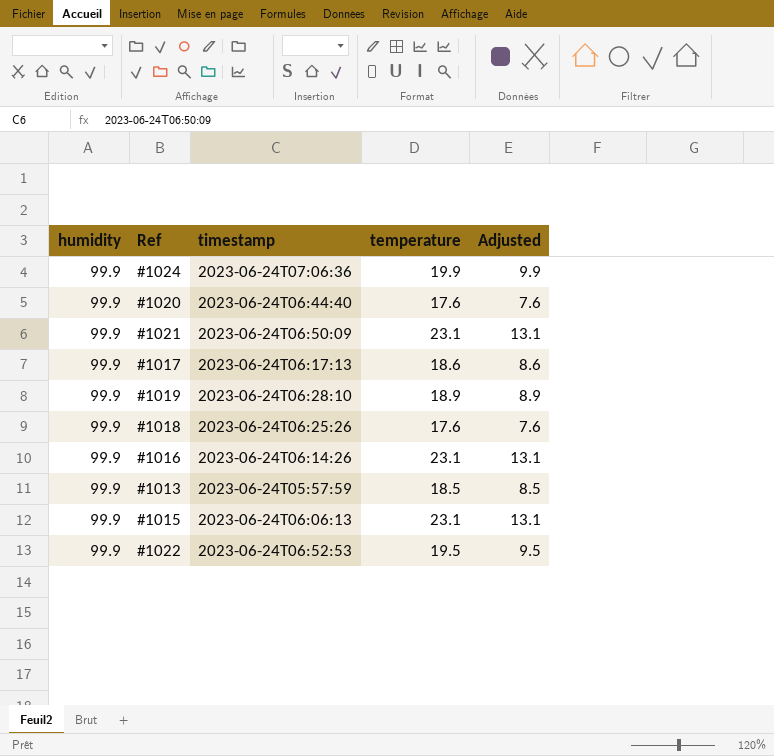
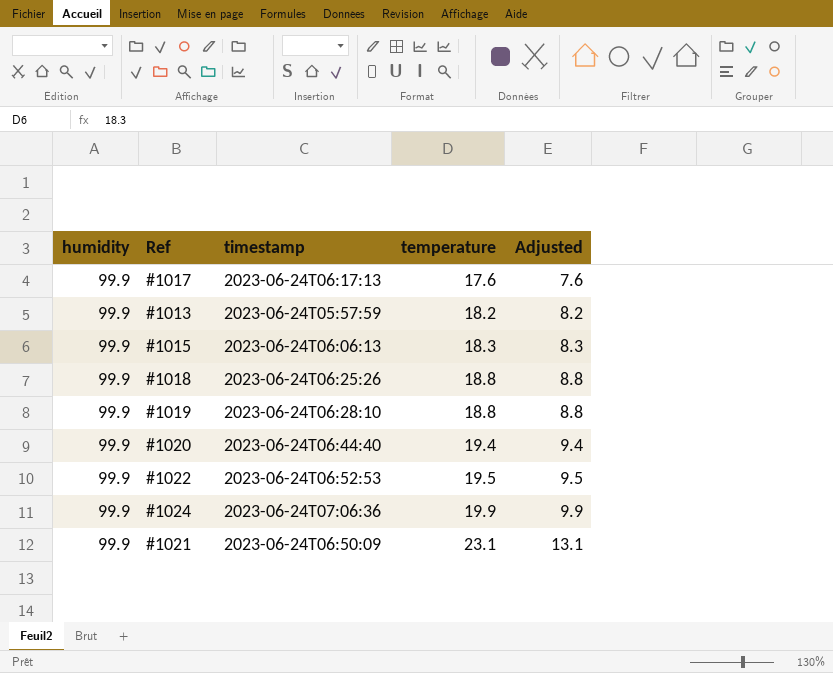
row order: none -> temperature ascending
row #1016: 99.9 | 2023-06-24T06:14:26 | 23.1 | 13.1 -> none
#1017 | temperature: 18.6 -> 17.6
#1017 | Adjusted: 8.6 -> 7.6
#1013 | temperature: 18.5 -> 18.2
#1013 | Adjusted: 8.5 -> 8.2
#1015 | temperature: 23.1 -> 18.3
#1015 | Adjusted: 13.1 -> 8.3
#1018 | temperature: 17.6 -> 18.8
#1018 | Adjusted: 7.6 -> 8.8
#1019 | temperature: 18.9 -> 18.8
#1019 | Adjusted: 8.9 -> 8.8
#1020 | temperature: 17.6 -> 19.4
#1020 | Adjusted: 7.6 -> 9.4

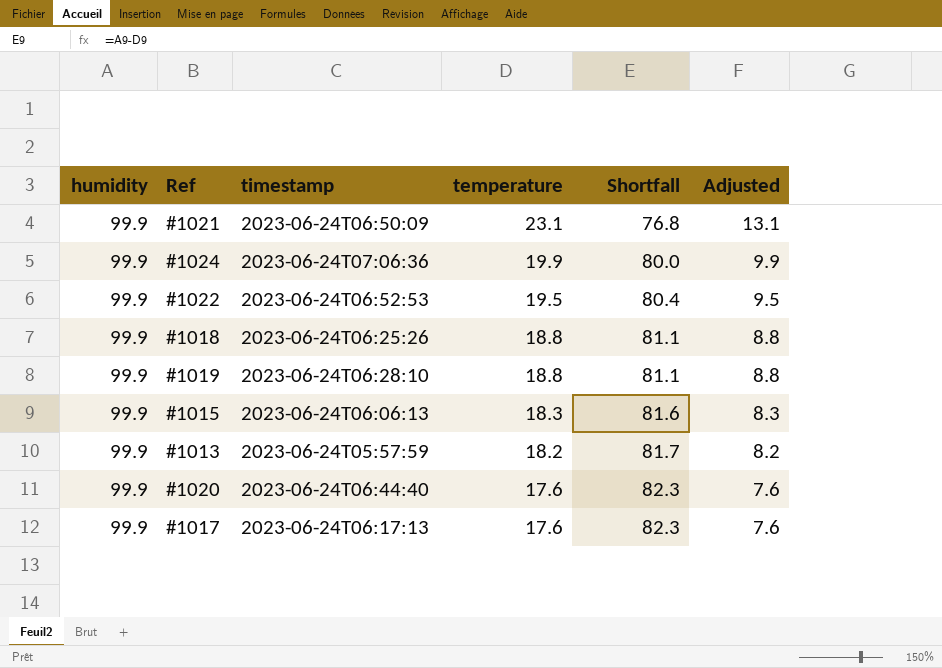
row order: temperature ascending -> temperature descending
column Shortfall | formula: none -> [humidity] - [temperature]
#1020 | temperature: 19.4 -> 17.6
#1020 | Adjusted: 9.4 -> 7.6

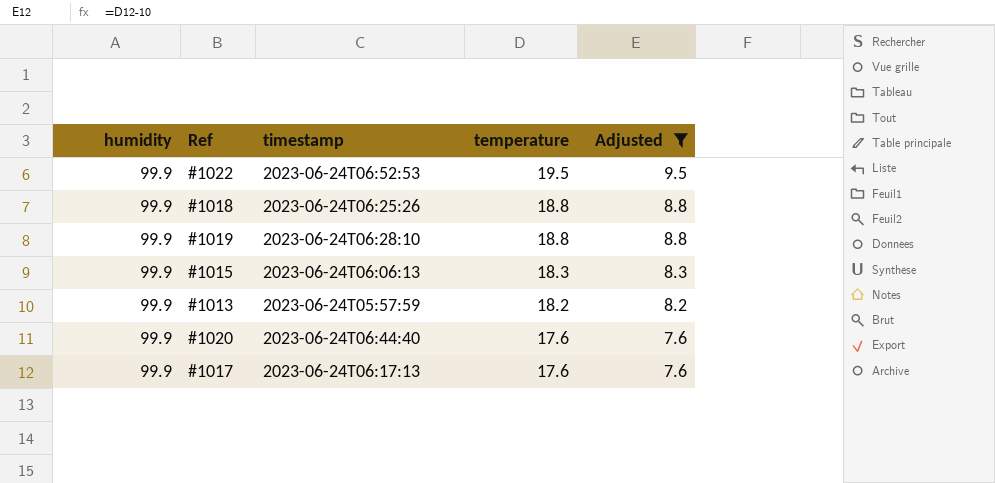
filter: none -> Adjusted <= 9.5
column Shortfall | formula: [humidity] - [temperature] -> none

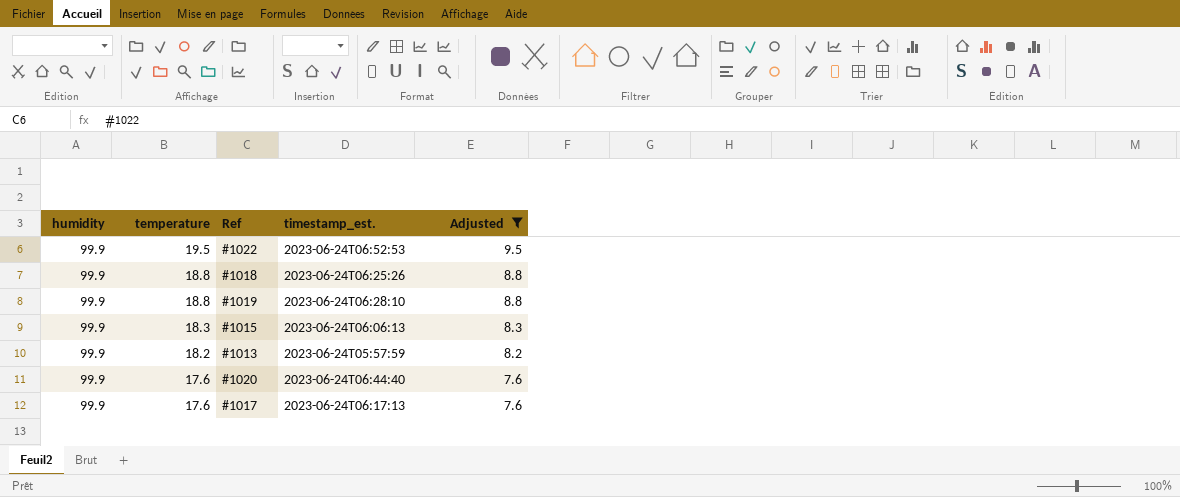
column temperature | position: 4 -> 2
column name: timestamp -> timestamp_est.

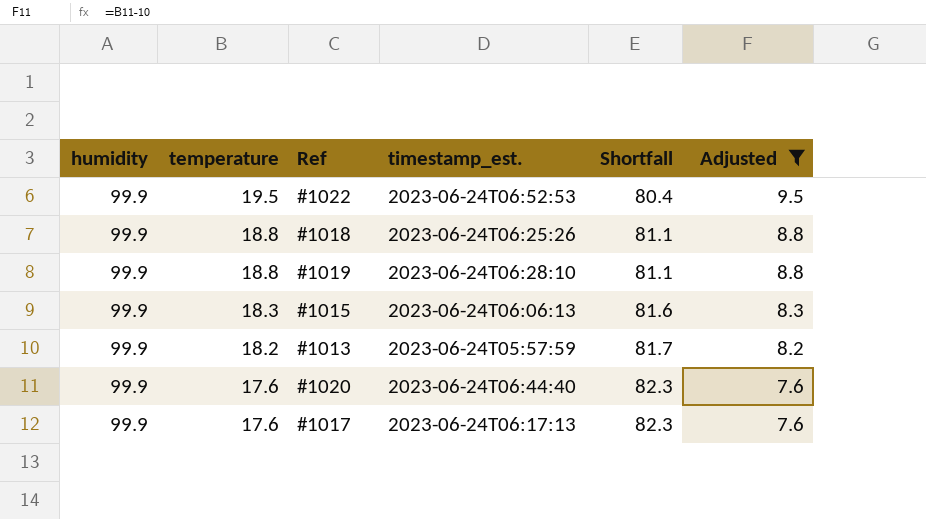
column Shortfall | formula: none -> [humidity] - [temperature]

